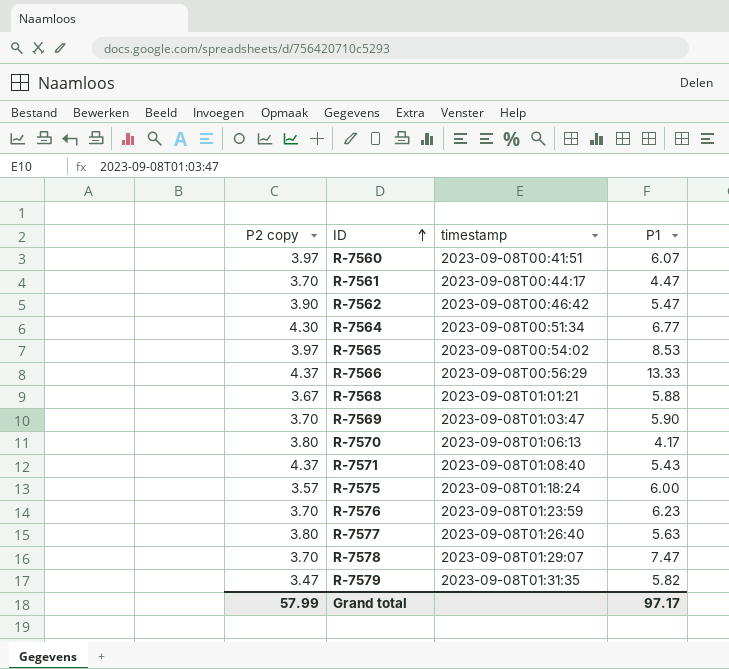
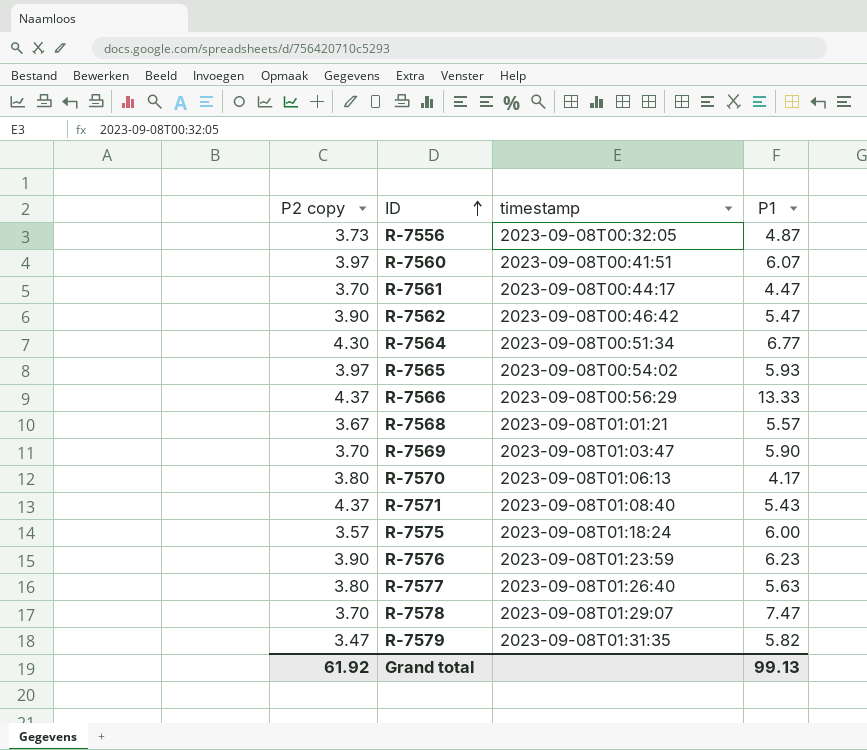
row R-7556: none -> 3.73 | 2023-09-08T00:32:05 | 4.87
R-7565 | P1: 8.53 -> 5.93
R-7568 | P1: 5.88 -> 5.57
R-7576 | P2 copy: 3.70 -> 3.90
Grand total | P2 copy: 57.99 -> 61.92
Grand total | P1: 97.17 -> 99.13

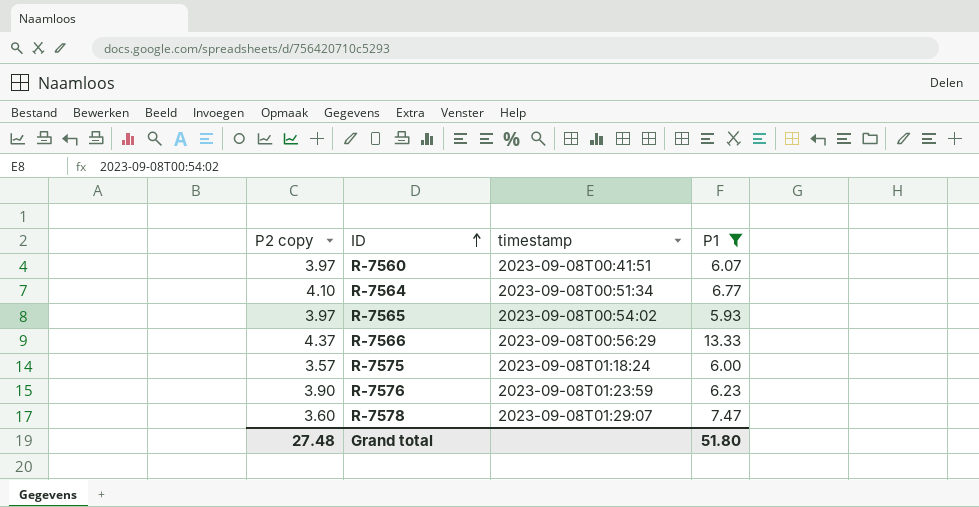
filter: none -> P1 >= 5.93
R-7564 | P2 copy: 4.30 -> 4.10
R-7578 | P2 copy: 3.70 -> 3.60
Grand total | P2 copy: 61.92 -> 27.48
Grand total | P1: 99.13 -> 51.80

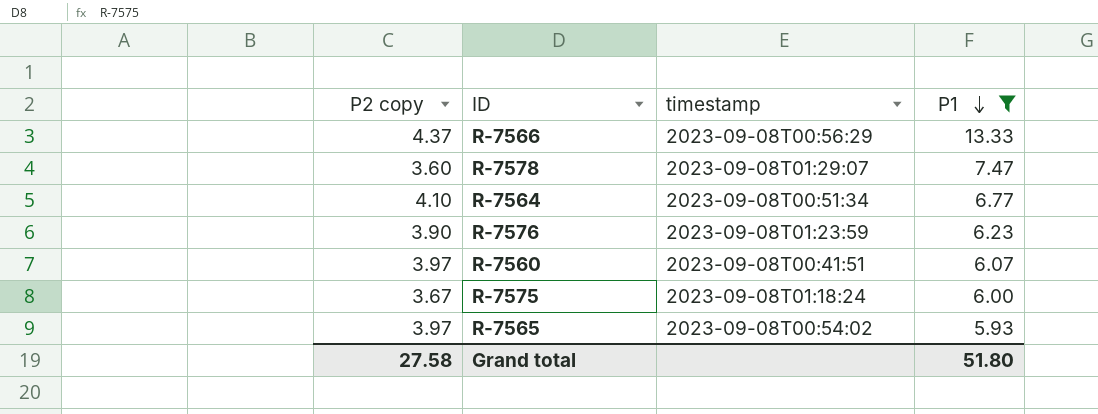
row order: ID ascending -> P1 descending
R-7575 | P2 copy: 3.57 -> 3.67
Grand total | P2 copy: 27.48 -> 27.58

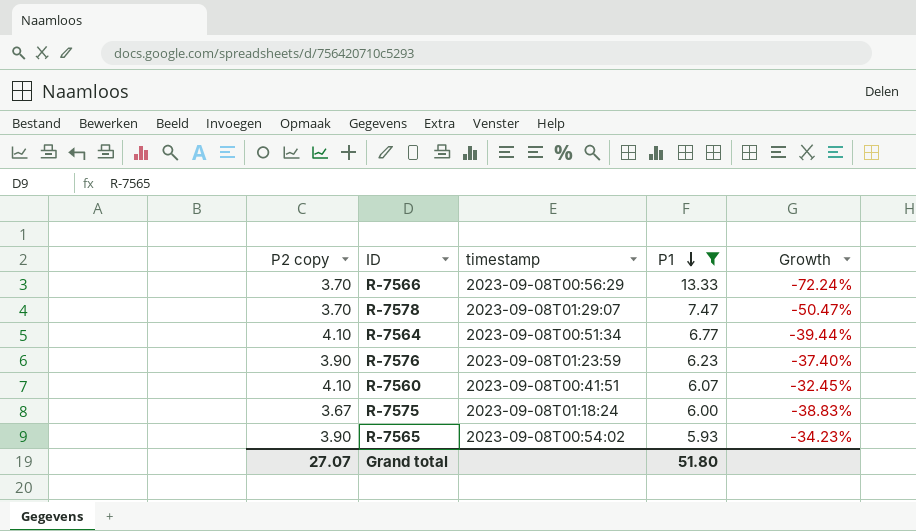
column Growth | formula: none -> ([P2 copy] - [P1]) / [P1]
R-7566 | P2 copy: 4.37 -> 3.70
R-7578 | P2 copy: 3.60 -> 3.70
R-7560 | P2 copy: 3.97 -> 4.10
R-7565 | P2 copy: 3.97 -> 3.90
Grand total | P2 copy: 27.58 -> 27.07

